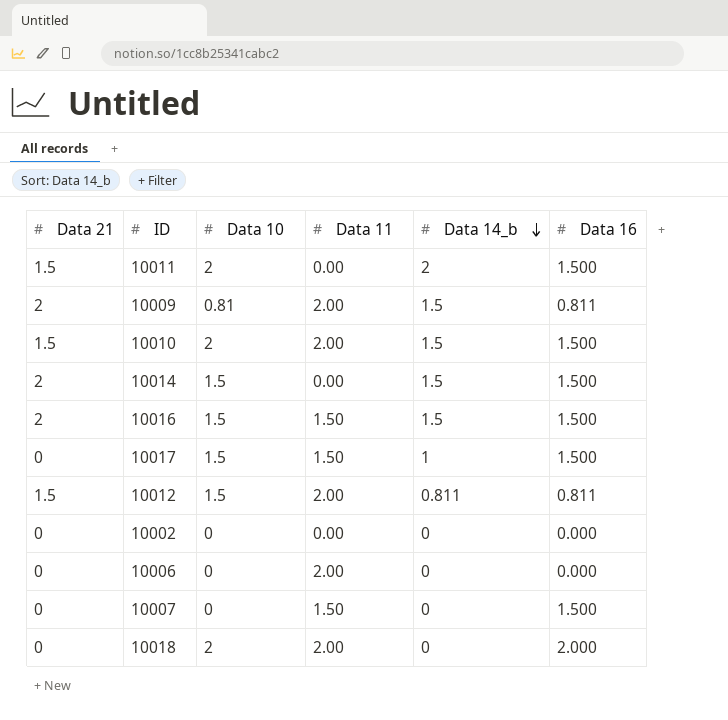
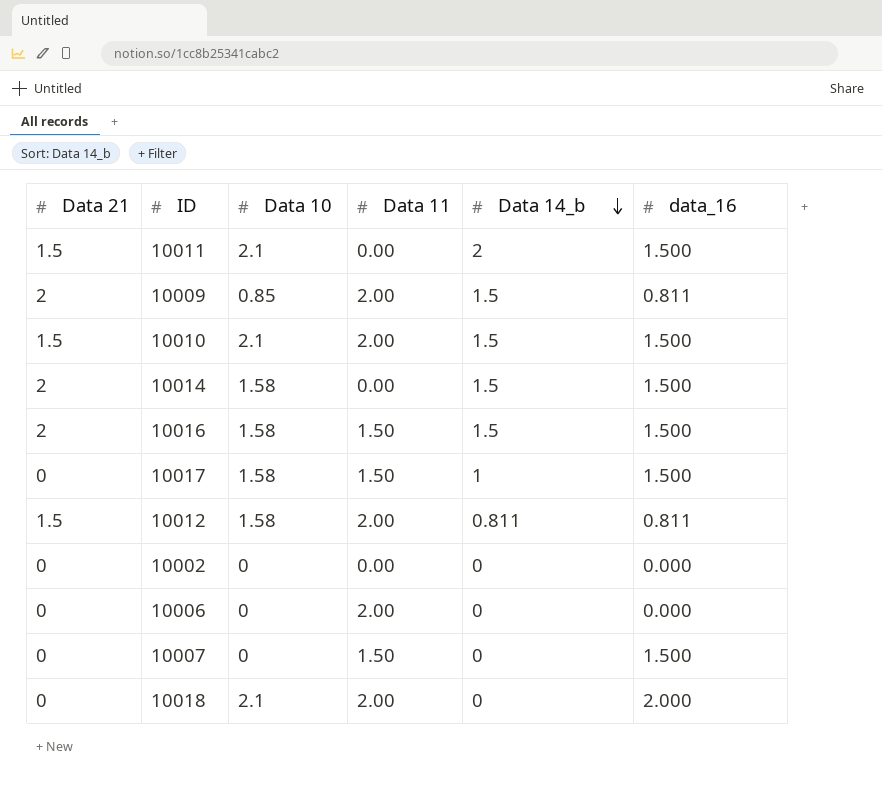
column name: Data 16 -> data_16
10011 | Data 10: 2 -> 2.1
10009 | Data 10: 0.81 -> 0.85
10010 | Data 10: 2 -> 2.1
10014 | Data 10: 1.5 -> 1.58
10016 | Data 10: 1.5 -> 1.58
10017 | Data 10: 1.5 -> 1.58
10012 | Data 10: 1.5 -> 1.58
10018 | Data 10: 2 -> 2.1

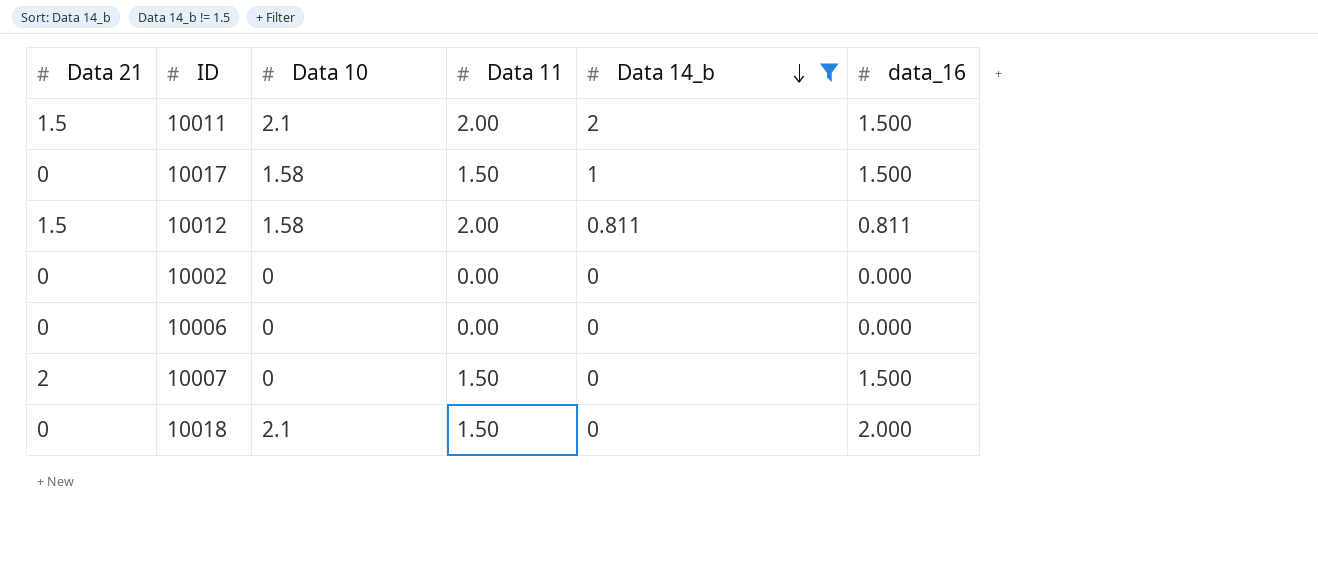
filter: none -> Data 14_b != 1.5
10011 | Data 11: 0.00 -> 2.00
10006 | Data 11: 2.00 -> 0.00
10007 | Data 21: 0 -> 2
10018 | Data 11: 2.00 -> 1.50

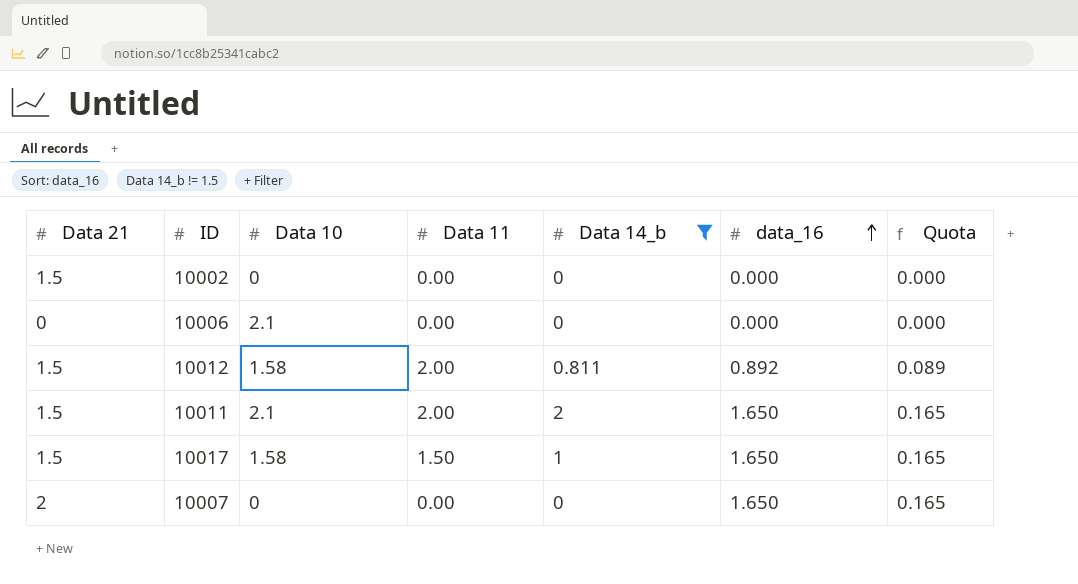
row order: Data 14_b descending -> data_16 ascending
column Quota | formula: none -> [data_16] * 0.1
row 10018: 0 | 2.1 | 1.50 | 0 | 2.000 -> none
10002 | Data 21: 0 -> 1.5
10006 | Data 10: 0 -> 2.1
10012 | data_16: 0.811 -> 0.892
10011 | data_16: 1.500 -> 1.650
10017 | Data 21: 0 -> 1.5
10017 | data_16: 1.500 -> 1.650
10007 | Data 11: 1.50 -> 0.00
10007 | data_16: 1.500 -> 1.650

